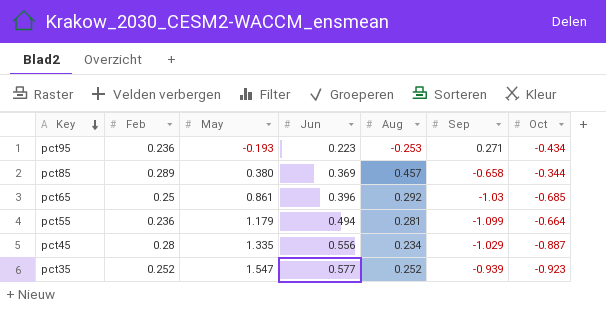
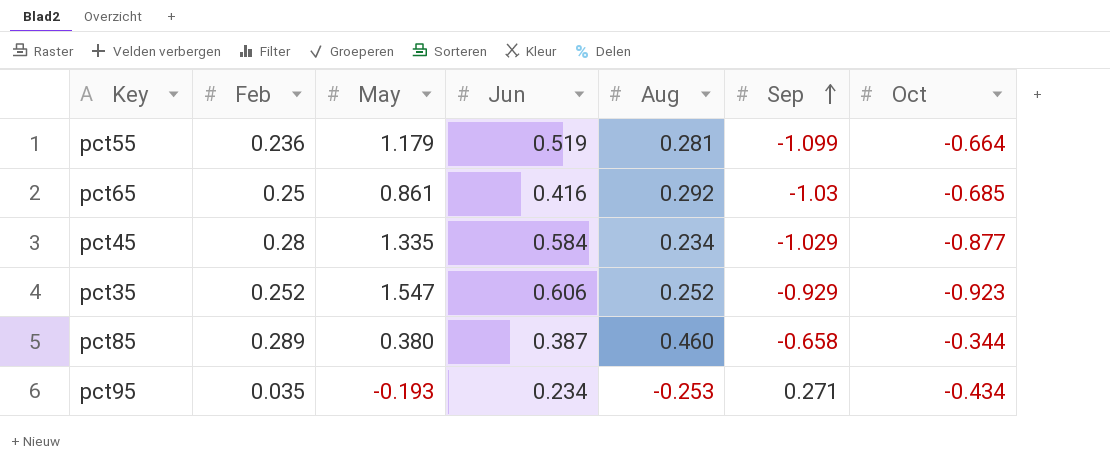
row order: Key descending -> Sep ascending
pct55 | Jun: 0.494 -> 0.519
pct65 | Jun: 0.396 -> 0.416
pct45 | Jun: 0.556 -> 0.584
pct45 | Oct: -0.887 -> -0.877
pct35 | Jun: 0.577 -> 0.606
pct35 | Sep: -0.939 -> -0.929
pct85 | Jun: 0.369 -> 0.387
pct85 | Aug: 0.457 -> 0.460
pct95 | Feb: 0.236 -> 0.035
pct95 | Jun: 0.223 -> 0.234

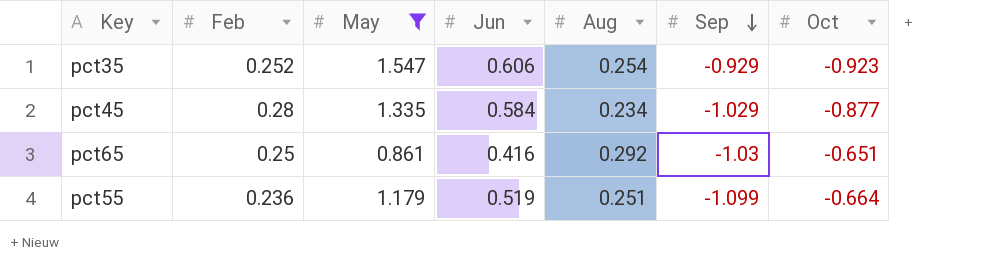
filter: none -> May >= 0.861
row order: Sep ascending -> Sep descending
pct35 | Aug: 0.252 -> 0.254
pct65 | Oct: -0.685 -> -0.651
pct55 | Aug: 0.281 -> 0.251

